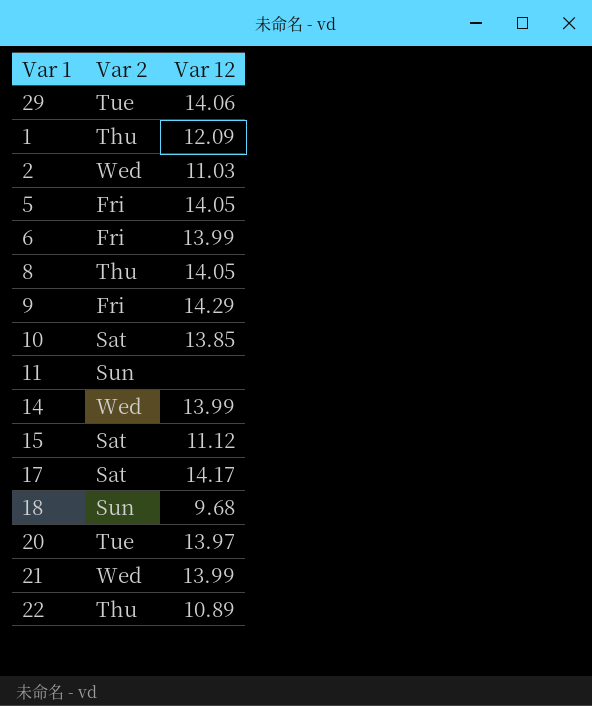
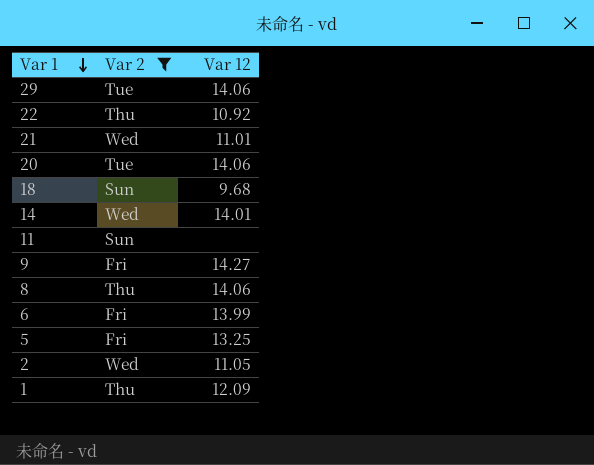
filter: none -> Var 2 != Sat
row order: none -> Var 1 descending
22 | Var 12: 10.89 -> 10.92
21 | Var 12: 13.99 -> 11.01
20 | Var 12: 13.97 -> 14.06
14 | Var 12: 13.99 -> 14.01
9 | Var 12: 14.29 -> 14.27
8 | Var 12: 14.05 -> 14.06
5 | Var 12: 14.05 -> 13.25
2 | Var 12: 11.03 -> 11.05

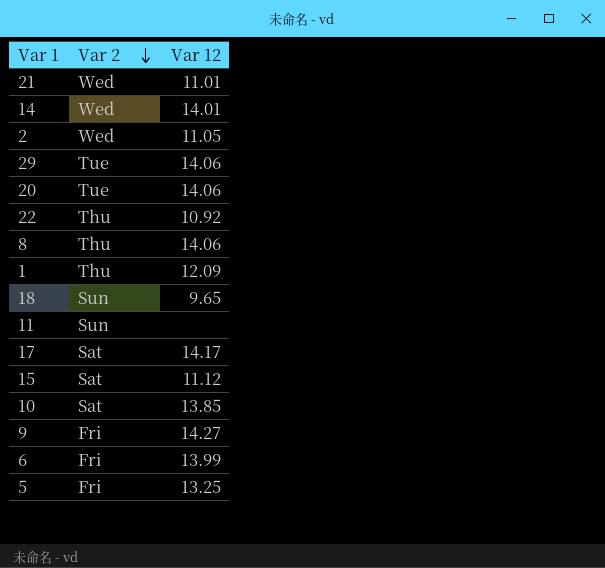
filter: Var 2 != Sat -> none
row order: Var 1 descending -> Var 2 descending
18 | Var 12: 9.68 -> 9.65

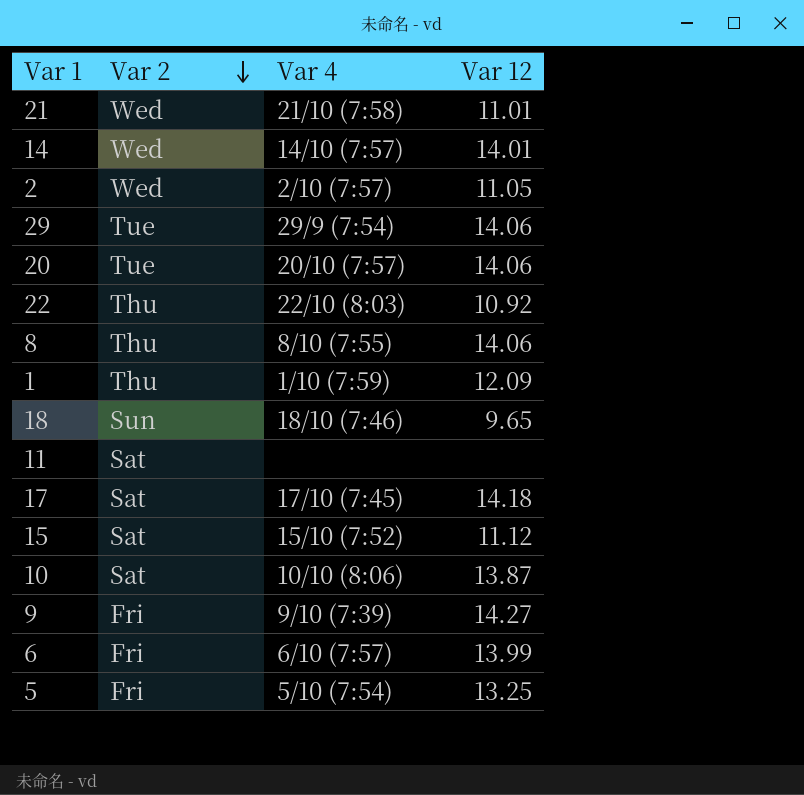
column Var 4 | position: none -> 3
11 | Var 2: Sun -> Sat
17 | Var 12: 14.17 -> 14.18
10 | Var 12: 13.85 -> 13.87

